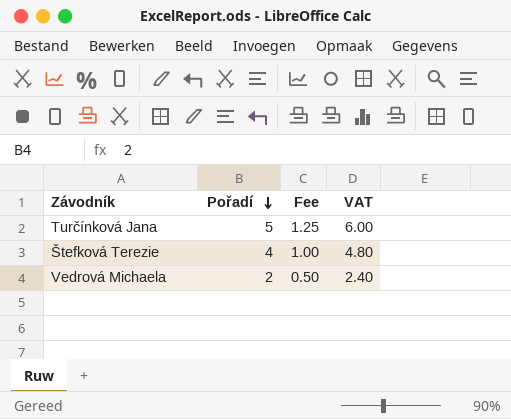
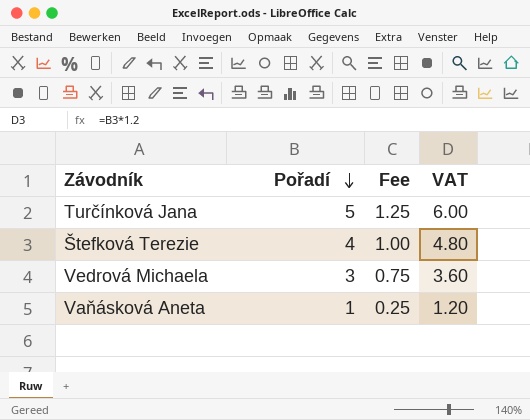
Vedrová Michaela | Pořadí: 2 -> 3
Vedrová Michaela | Fee: 0.50 -> 0.75
Vedrová Michaela | VAT: 2.40 -> 3.60
row Vaňásková Aneta: none -> 1 | 0.25 | 1.20

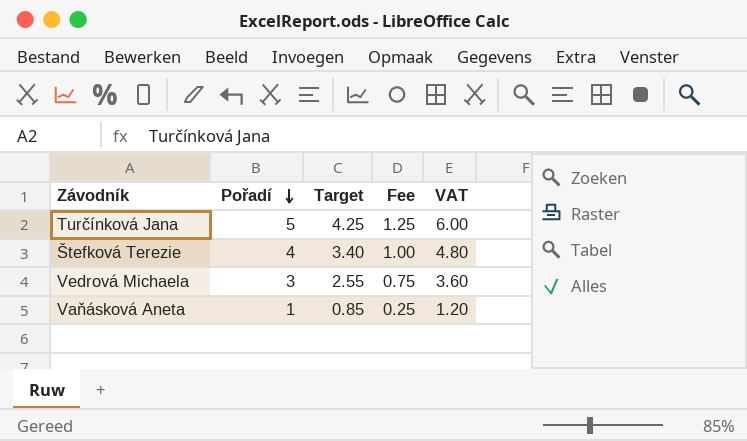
column Target | formula: none -> [Pořadí] * 0.85

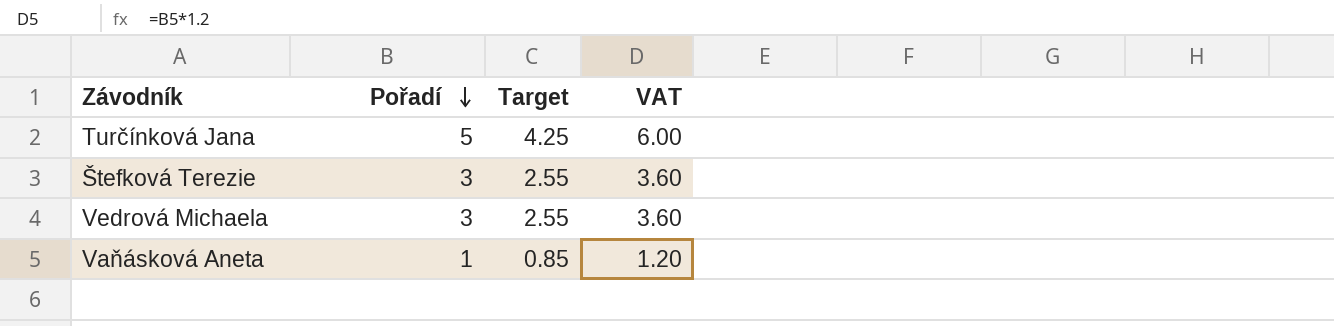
column Fee | formula: [Pořadí] * 0.25 -> none
Štefková Terezie | Pořadí: 4 -> 3
Štefková Terezie | Target: 3.40 -> 2.55
Štefková Terezie | VAT: 4.80 -> 3.60

